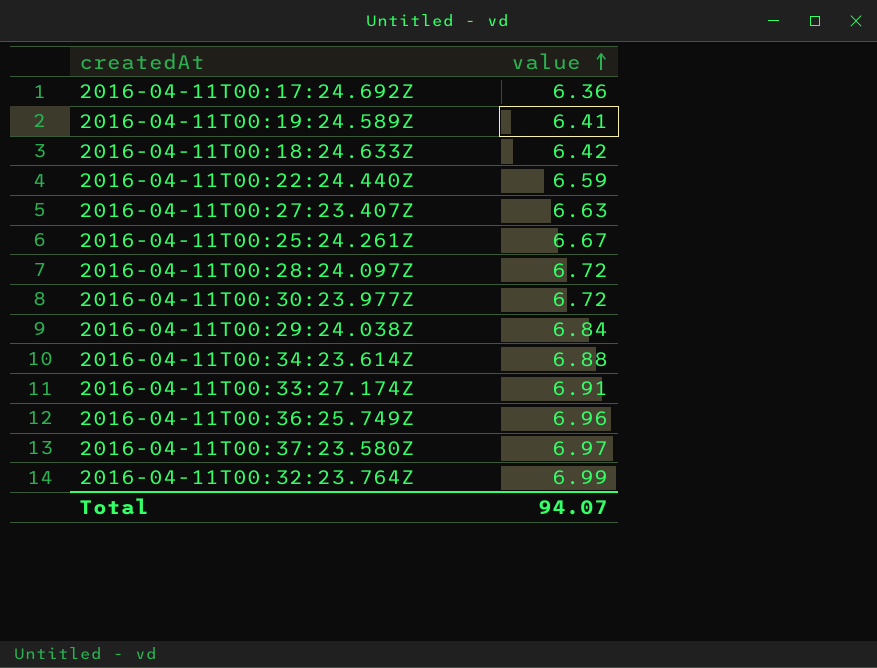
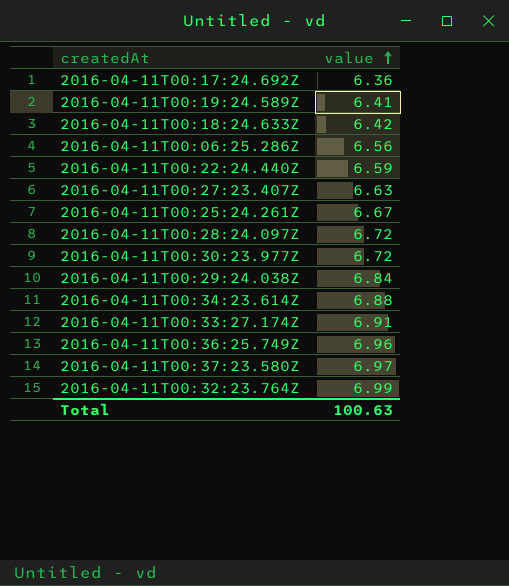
row 2016-04-11T00:06:25.286Z: none -> 6.56
Total | value: 94.07 -> 100.63

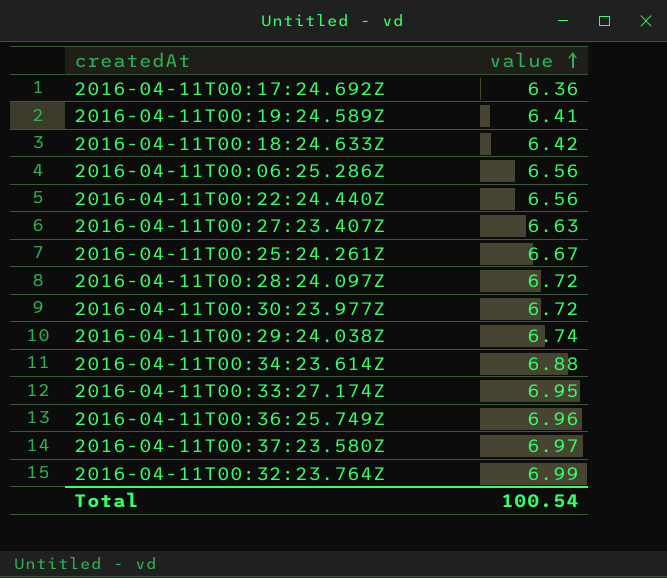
2016-04-11T00:22:24.440Z | value: 6.59 -> 6.56
2016-04-11T00:29:24.038Z | value: 6.84 -> 6.74
2016-04-11T00:33:27.174Z | value: 6.91 -> 6.95
Total | value: 100.63 -> 100.54

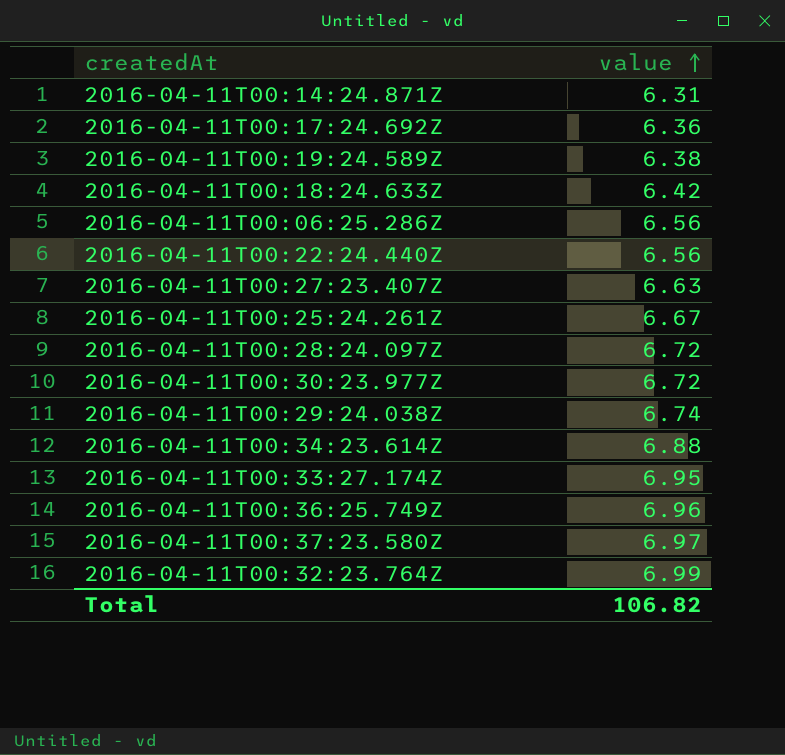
row 2016-04-11T00:14:24.871Z: none -> 6.31
2016-04-11T00:19:24.589Z | value: 6.41 -> 6.38
Total | value: 100.54 -> 106.82

